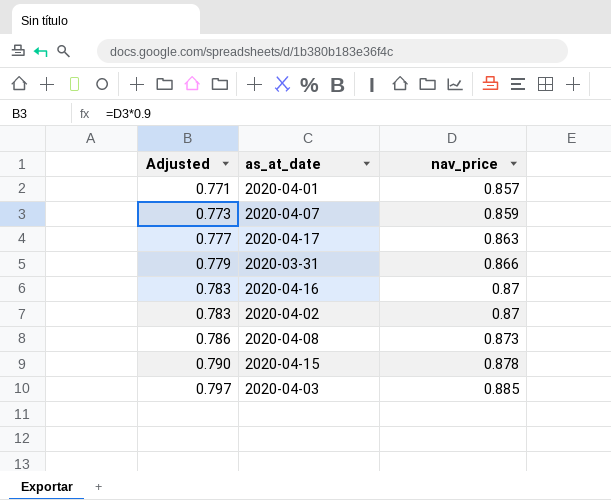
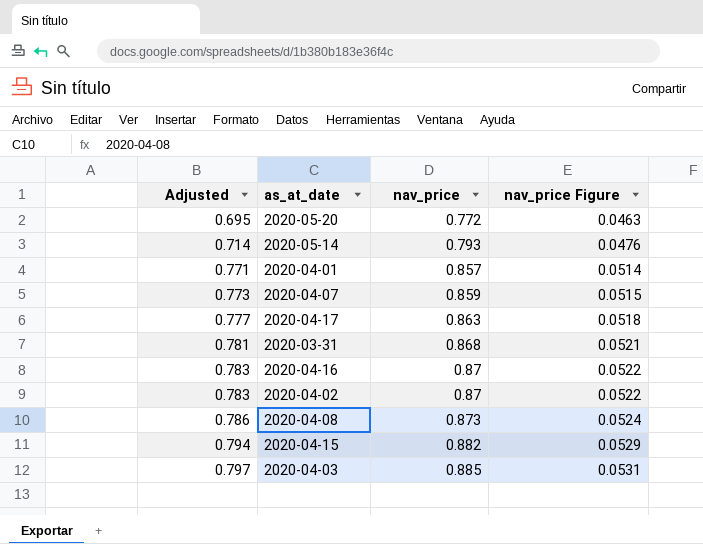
column nav_price Figure | formula: none -> [nav_price] * 0.06
row 2020-05-20: none -> 0.695 | 0.772 | 0.0463
row 2020-05-14: none -> 0.714 | 0.793 | 0.0476
2020-03-31 | Adjusted: 0.779 -> 0.781
2020-03-31 | nav_price: 0.866 -> 0.868
2020-04-15 | Adjusted: 0.790 -> 0.794
2020-04-15 | nav_price: 0.878 -> 0.882

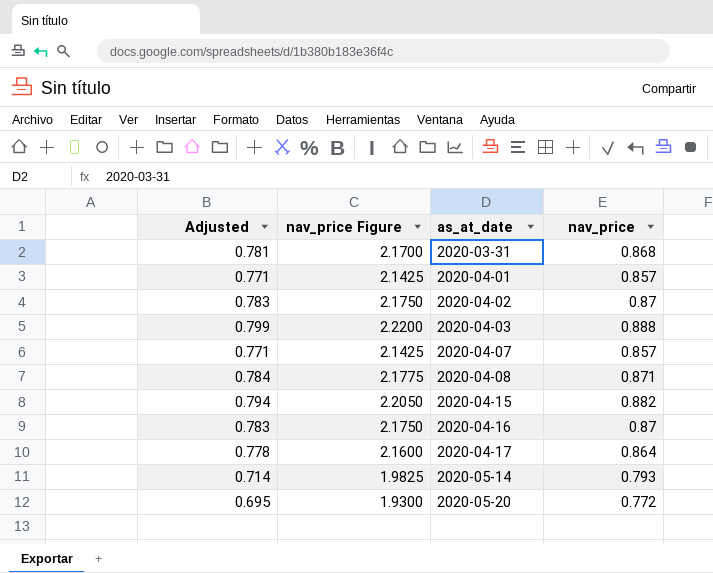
row order: Adjusted ascending -> as_at_date ascending
column nav_price Figure | formula: [nav_price] * 0.06 -> [nav_price] * 2.5
column nav_price Figure | position: 4 -> 2
2020-04-03 | Adjusted: 0.797 -> 0.799
2020-04-03 | nav_price: 0.885 -> 0.888
2020-04-07 | Adjusted: 0.773 -> 0.771
2020-04-07 | nav_price: 0.859 -> 0.857
2020-04-08 | Adjusted: 0.786 -> 0.784
2020-04-08 | nav_price: 0.873 -> 0.871
2020-04-17 | Adjusted: 0.777 -> 0.778
2020-04-17 | nav_price: 0.863 -> 0.864

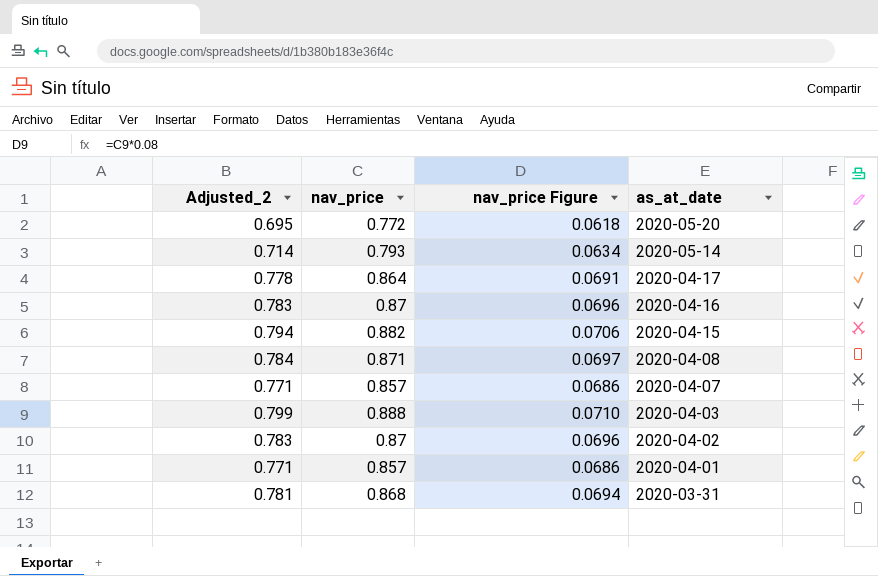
row order: as_at_date ascending -> as_at_date descending
column name: Adjusted -> Adjusted_2
column nav_price | position: 4 -> 2
column nav_price Figure | formula: [nav_price] * 2.5 -> [nav_price] * 0.08

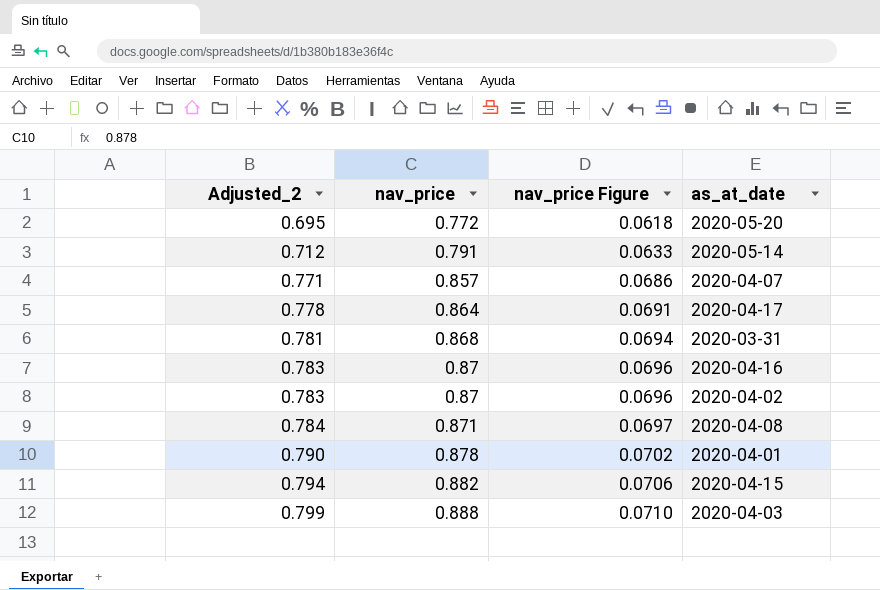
row order: as_at_date descending -> Adjusted_2 ascending
2020-05-14 | Adjusted_2: 0.714 -> 0.712
2020-05-14 | nav_price: 0.793 -> 0.791
2020-05-14 | nav_price Figure: 0.0634 -> 0.0633
2020-04-01 | Adjusted_2: 0.771 -> 0.790
2020-04-01 | nav_price: 0.857 -> 0.878
2020-04-01 | nav_price Figure: 0.0686 -> 0.0702

